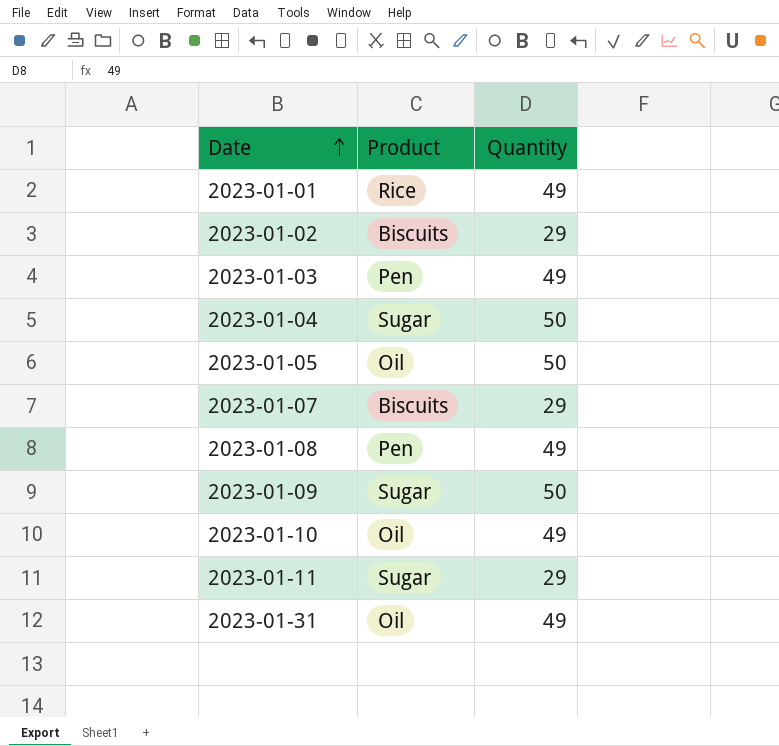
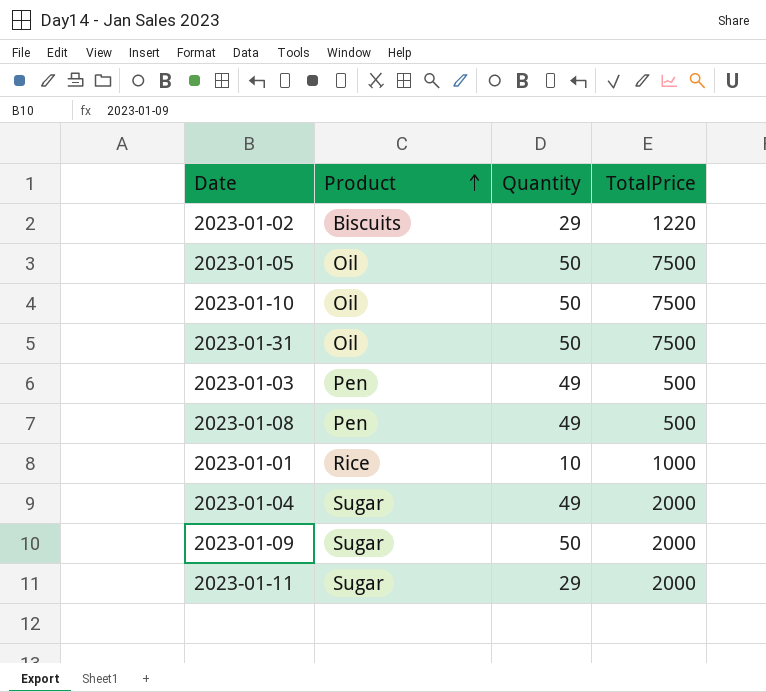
row order: Date ascending -> Product ascending
column TotalPrice | position: none -> 4
row 2023-01-07: Biscuits | 29 -> none
2023-01-10 | Quantity: 49 -> 50
2023-01-31 | Quantity: 49 -> 50
2023-01-01 | Quantity: 49 -> 10
2023-01-04 | Quantity: 50 -> 49

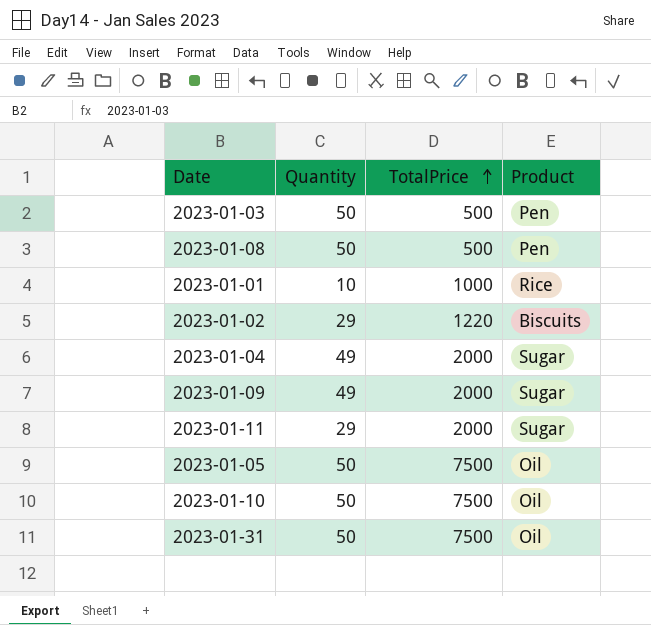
row order: Product ascending -> TotalPrice ascending
column Product | position: 2 -> 4
2023-01-03 | Quantity: 49 -> 50
2023-01-08 | Quantity: 49 -> 50
2023-01-09 | Quantity: 50 -> 49

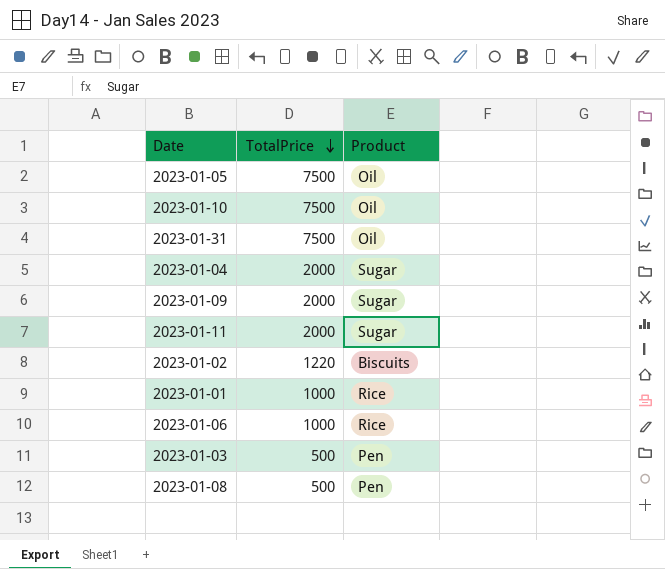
row order: TotalPrice ascending -> TotalPrice descending
column Quantity | position: 2 -> none
row 2023-01-06: none -> 1000 | Rice

